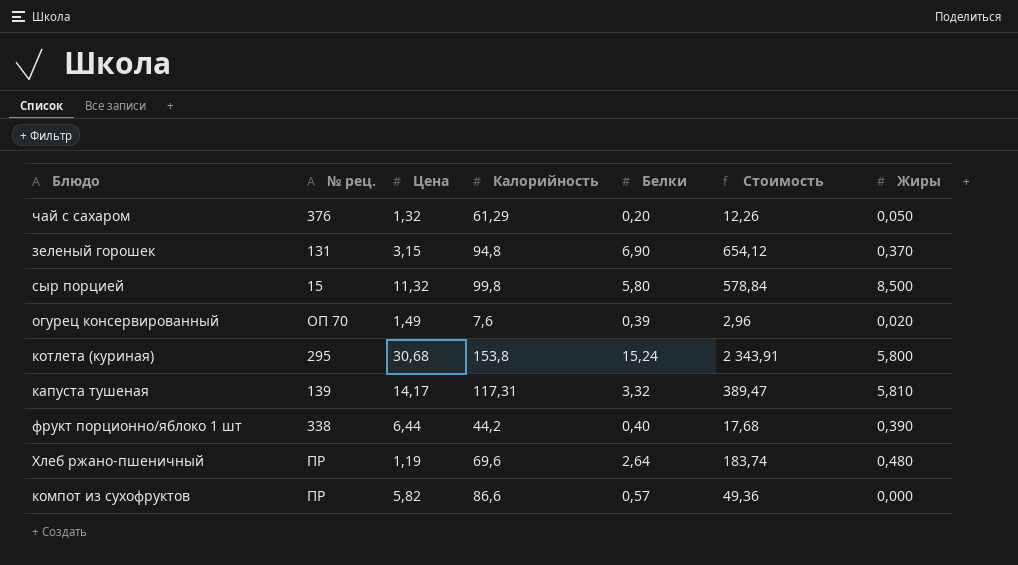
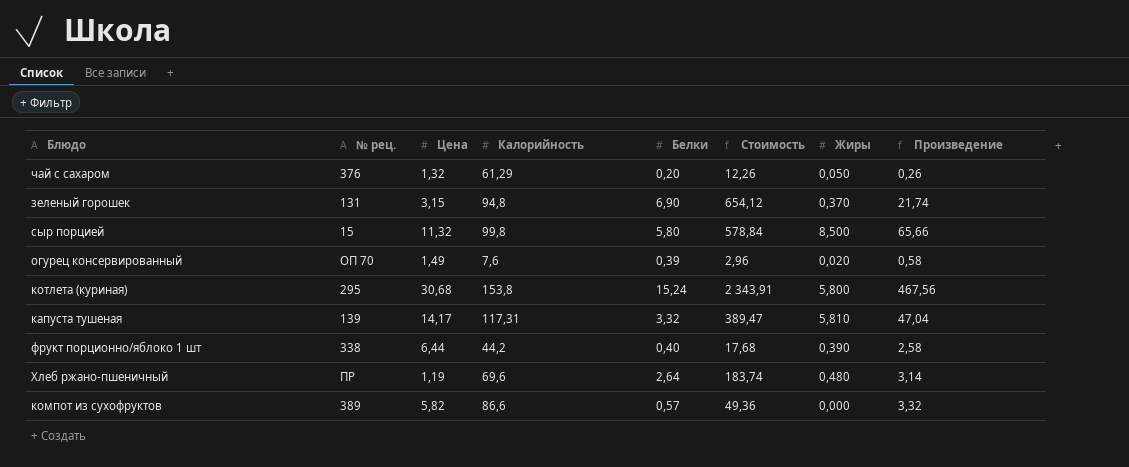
column Произведение | formula: none -> [Цена] * [Белки]
компот из сухофруктов | № рец.: ПР -> 389

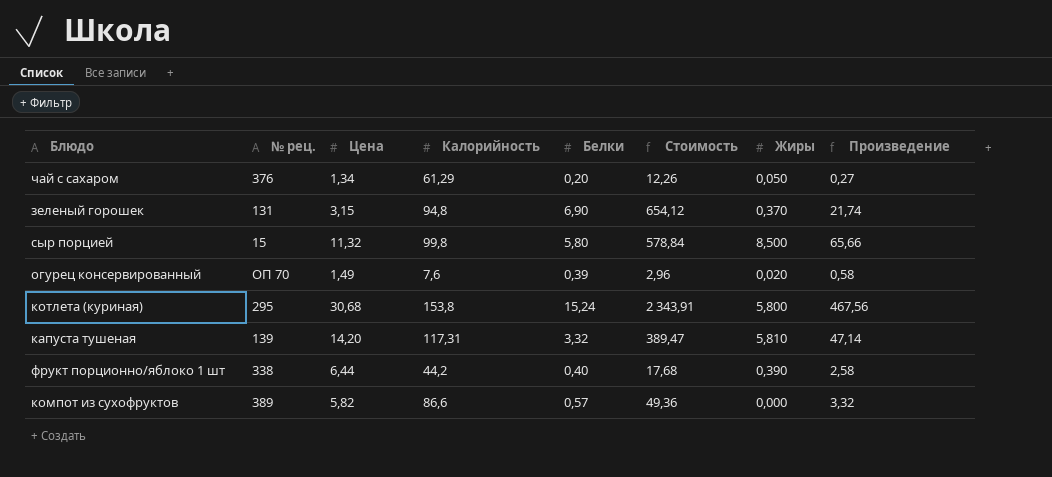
row Хлеб ржано-пшеничный: ПР | 1,19 | 69,6 | 2,64 | 183,74 | 0,480 | 3,14 -> none
чай с сахаром | Цена: 1,32 -> 1,34
чай с сахаром | Произведение: 0,26 -> 0,27
капуста тушеная | Цена: 14,17 -> 14,20
капуста тушеная | Произведение: 47,04 -> 47,14

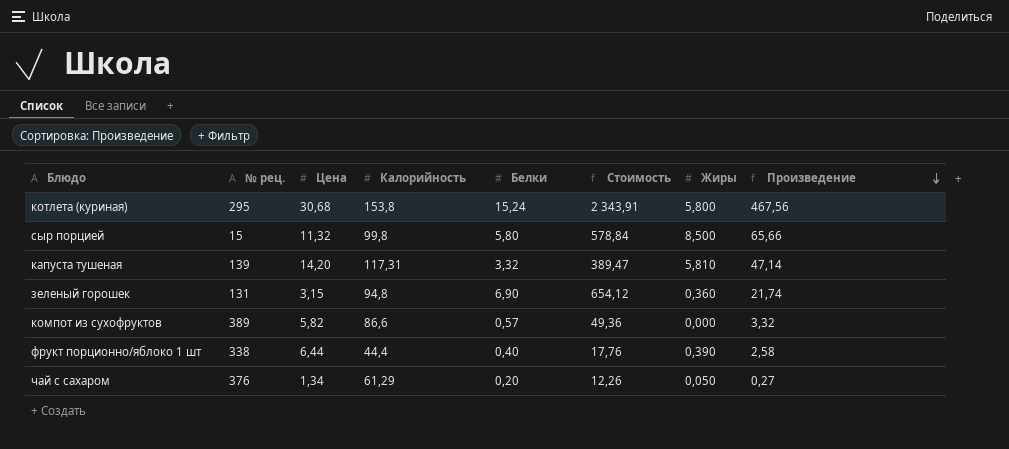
row order: none -> Произведение descending
row огурец консервированный: ОП 70 | 1,49 | 7,6 | 0,39 | 2,96 | 0,020 | 0,58 -> none
зеленый горошек | Жиры: 0,370 -> 0,360
фрукт порционно/яблоко 1 шт | Калорийность: 44,2 -> 44,4
фрукт порционно/яблоко 1 шт | Стоимость: 17,68 -> 17,76

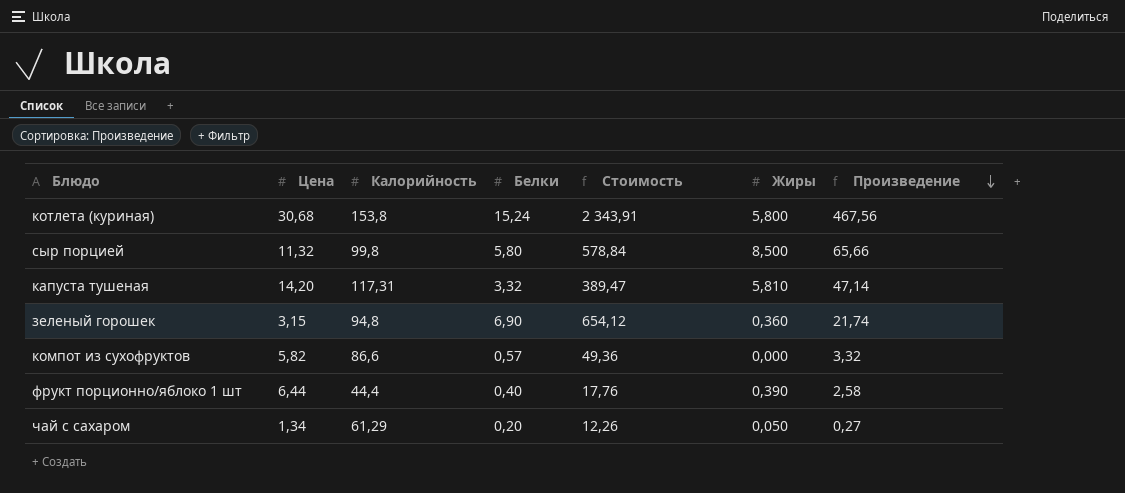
column № рец. | position: 2 -> none

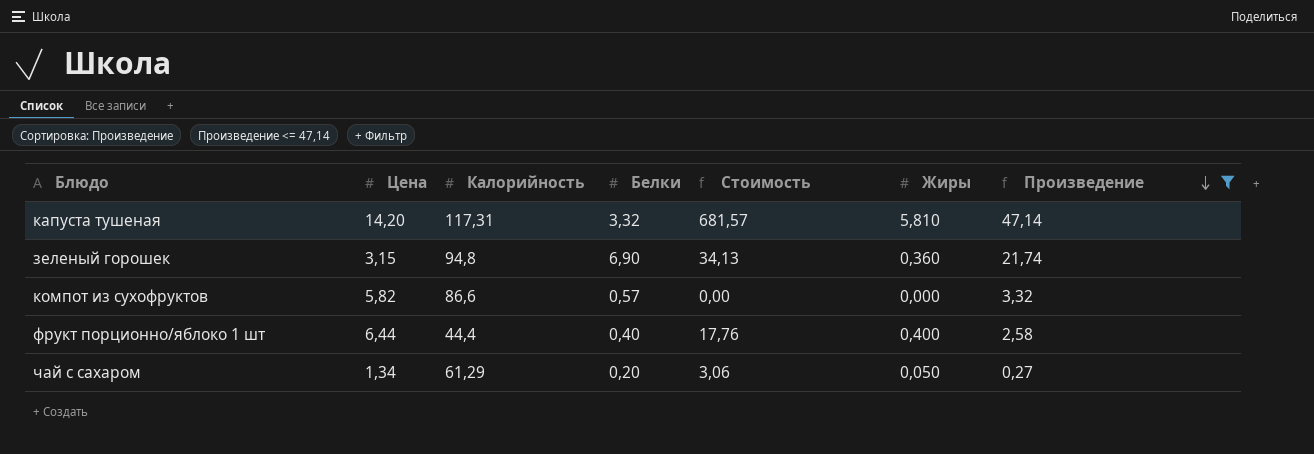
filter: none -> Произведение <= 47,14
column Стоимость | formula: [Калорийность] * [Белки] -> [Калорийность] * [Жиры]
фрукт порционно/яблоко 1 шт | Жиры: 0,390 -> 0,400

